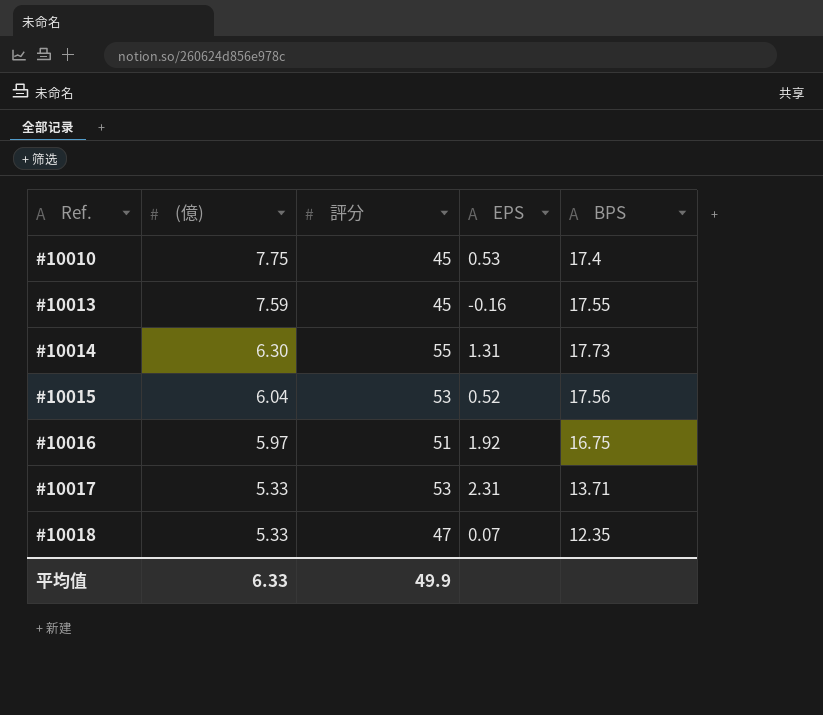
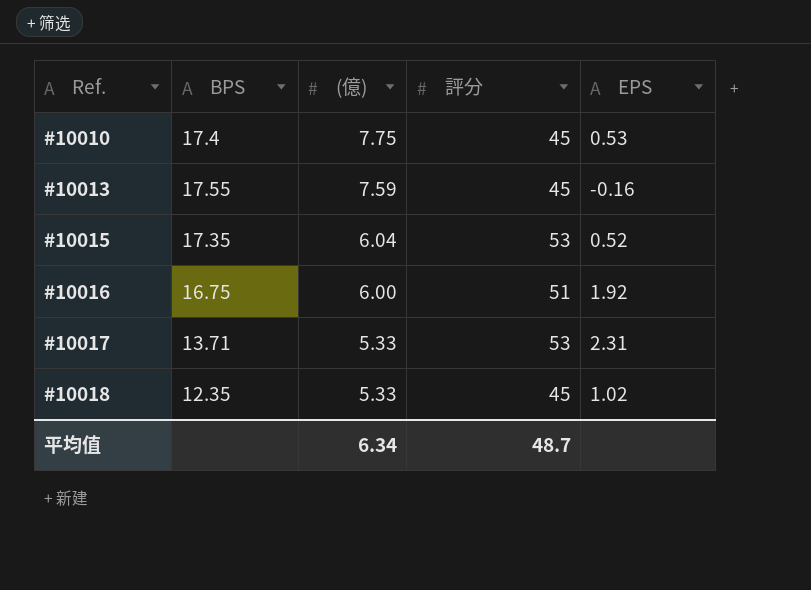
column BPS | position: 5 -> 2
row #10014: 6.30 | 55 | 1.31 | 17.73 -> none
#10015 | BPS: 17.56 -> 17.35
#10016 | (億): 5.97 -> 6.00
#10018 | 評分: 47 -> 45
#10018 | EPS: 0.07 -> 1.02
平均值 | (億): 6.33 -> 6.34
平均值 | 評分: 49.9 -> 48.7

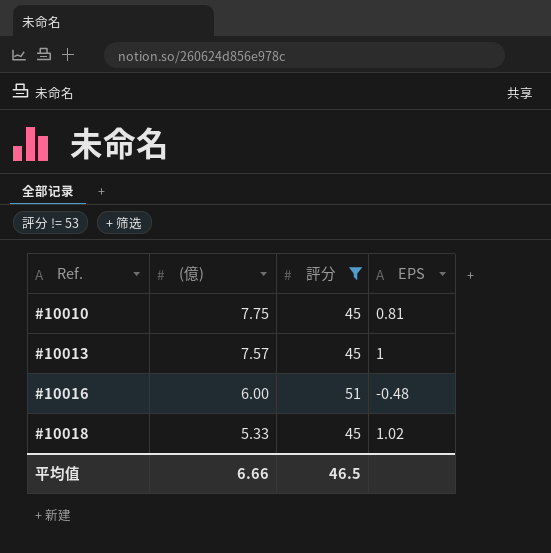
filter: none -> 評分 != 53
column BPS | position: 2 -> none
#10010 | EPS: 0.53 -> 0.81
#10013 | (億): 7.59 -> 7.57
#10013 | EPS: -0.16 -> 1
#10016 | EPS: 1.92 -> -0.48
平均值 | (億): 6.34 -> 6.66
平均值 | 評分: 48.7 -> 46.5

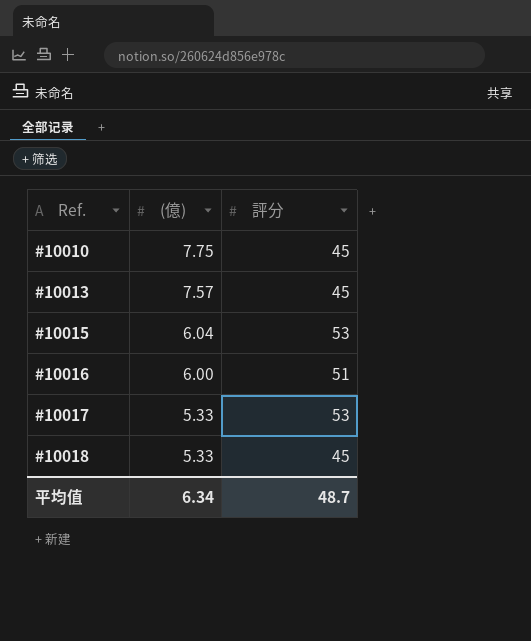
filter: 評分 != 53 -> none
column EPS | position: 4 -> none
平均值 | (億): 6.66 -> 6.34
平均值 | 評分: 46.5 -> 48.7

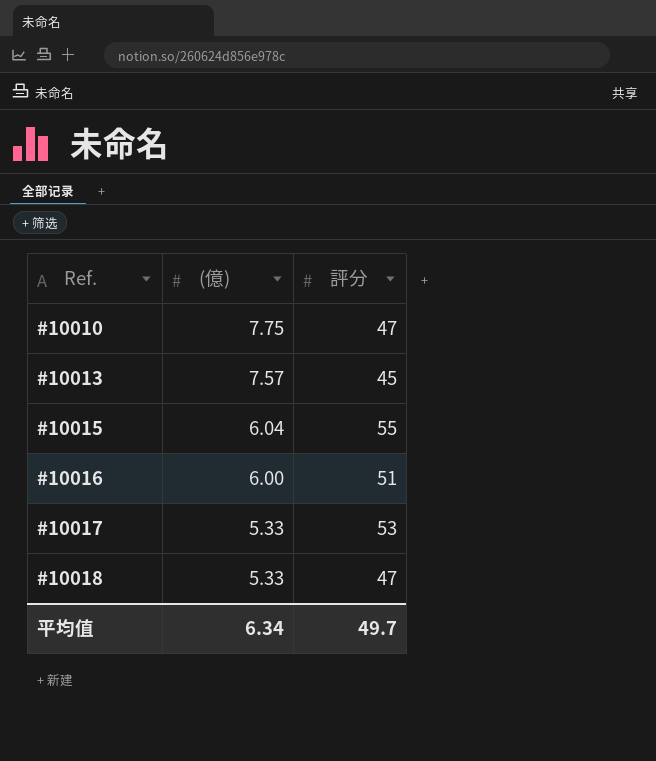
#10010 | 評分: 45 -> 47
#10015 | 評分: 53 -> 55
#10018 | 評分: 45 -> 47
平均值 | 評分: 48.7 -> 49.7

